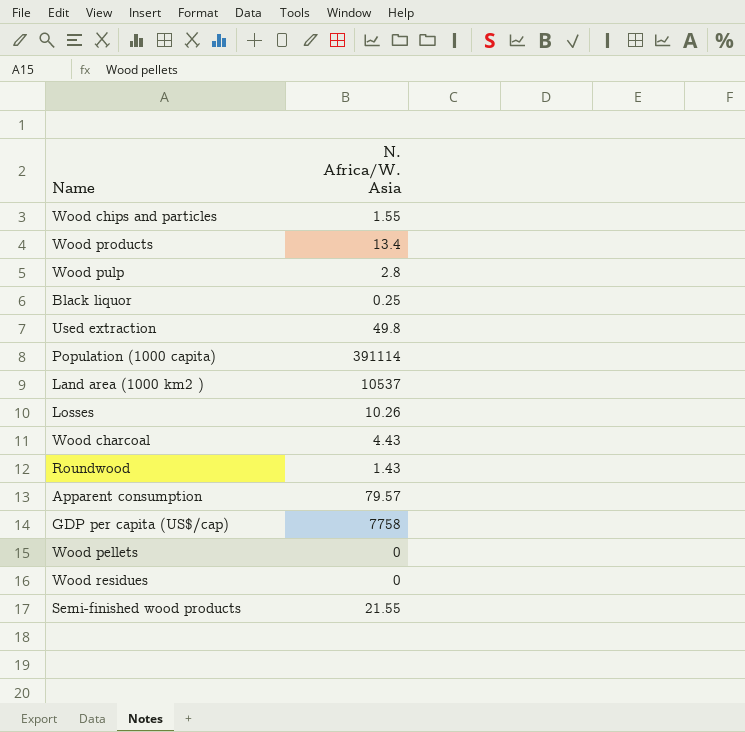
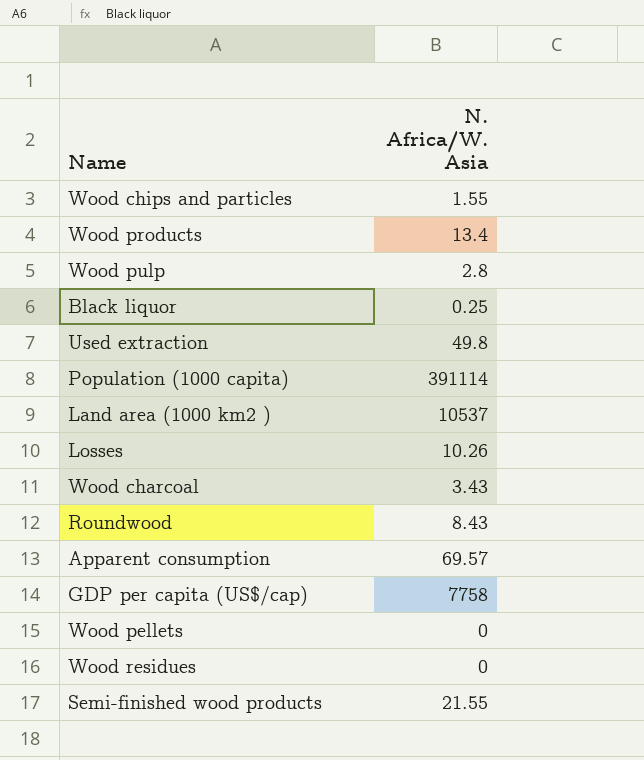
Wood charcoal | N. Africa/W. Asia: 4.43 -> 3.43
Roundwood | N. Africa/W. Asia: 1.43 -> 8.43
Apparent consumption | N. Africa/W. Asia: 79.57 -> 69.57

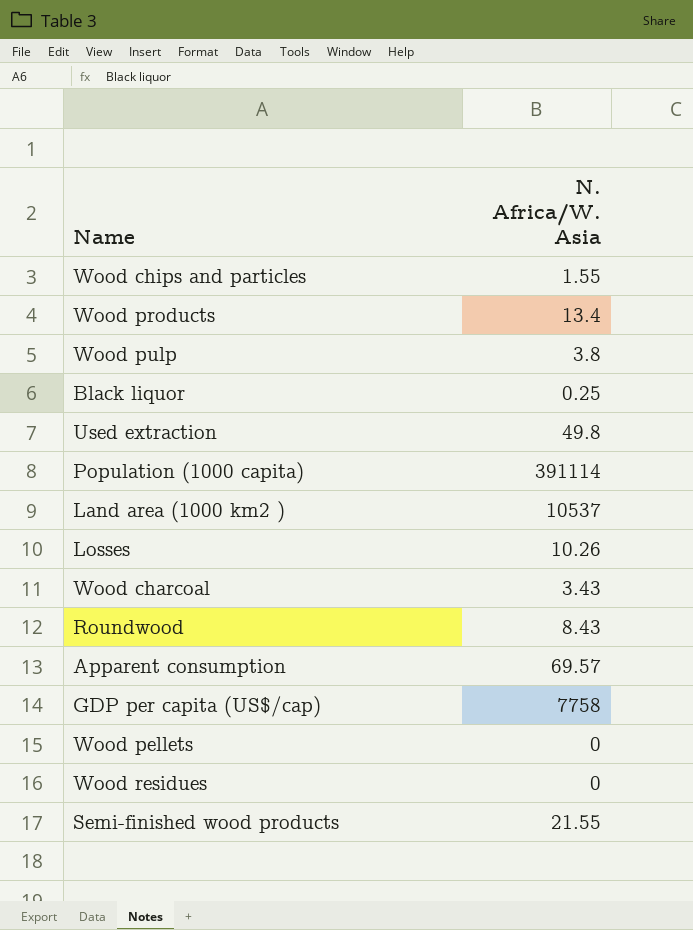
Wood pulp | N. Africa/W. Asia: 2.8 -> 3.8

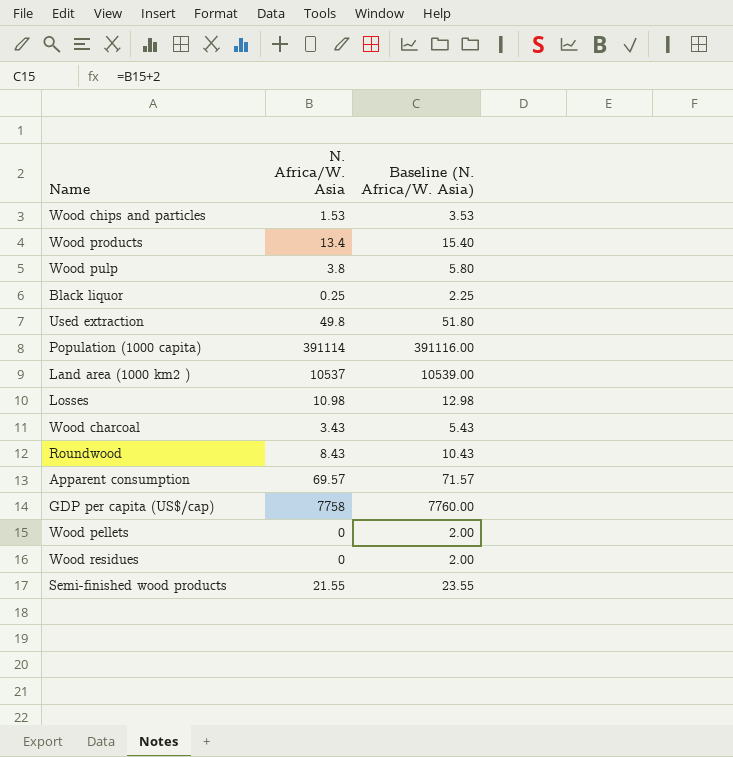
column Baseline (N. Africa/W. Asia) | formula: none -> [N. Africa/W. Asia] + 2
Wood chips and particles | N. Africa/W. Asia: 1.55 -> 1.53
Losses | N. Africa/W. Asia: 10.26 -> 10.98

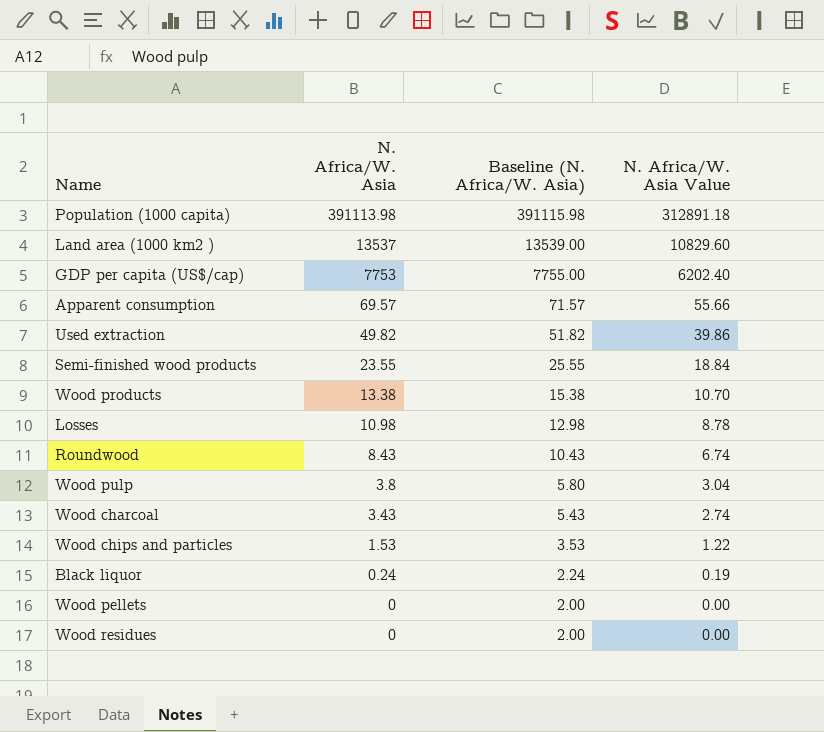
row order: none -> N. Africa/W. Asia descending
column N. Africa/W. Asia Value | formula: none -> [N. Africa/W. Asia] * 0.8
Population (1000 capita) | N. Africa/W. Asia: 391114 -> 391113.98
Population (1000 capita) | Baseline (N. Africa/W. Asia): 391116.00 -> 391115.98
Land area (1000 km2 ) | N. Africa/W. Asia: 10537 -> 13537
Land area (1000 km2 ) | Baseline (N. Africa/W. Asia): 10539.00 -> 13539.00
GDP per capita (US$/cap) | N. Africa/W. Asia: 7758 -> 7753
GDP per capita (US$/cap) | Baseline (N. Africa/W. Asia): 7760.00 -> 7755.00
Used extraction | N. Africa/W. Asia: 49.8 -> 49.82
Used extraction | Baseline (N. Africa/W. Asia): 51.80 -> 51.82
Semi-finished wood products | N. Africa/W. Asia: 21.55 -> 23.55
Semi-finished wood products | Baseline (N. Africa/W. Asia): 23.55 -> 25.55
Wood products | N. Africa/W. Asia: 13.4 -> 13.38
Wood products | Baseline (N. Africa/W. Asia): 15.40 -> 15.38
Black liquor | N. Africa/W. Asia: 0.25 -> 0.24
Black liquor | Baseline (N. Africa/W. Asia): 2.25 -> 2.24

